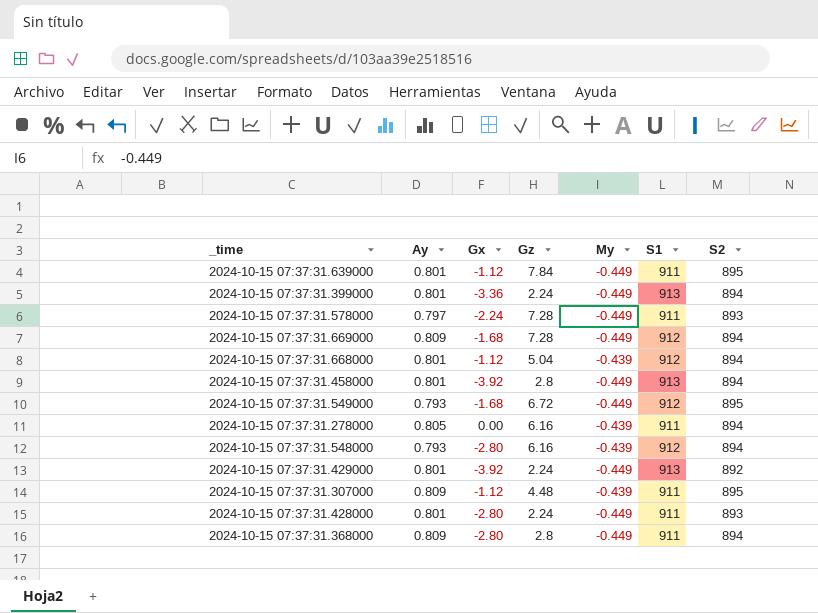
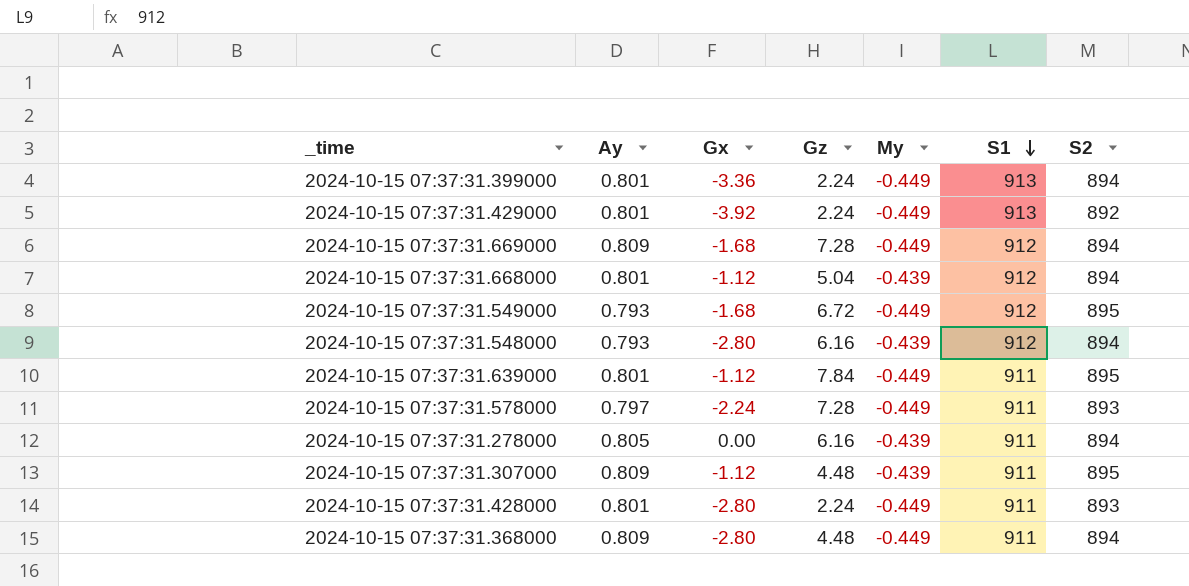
row order: none -> S1 descending
row 2024-10-15 07:37:31.458000: 0.801 | -3.92 | 2.8 | -0.449 | 913 | 894 -> none
2024-10-15 07:37:31.368000 | Gz: 2.8 -> 4.48

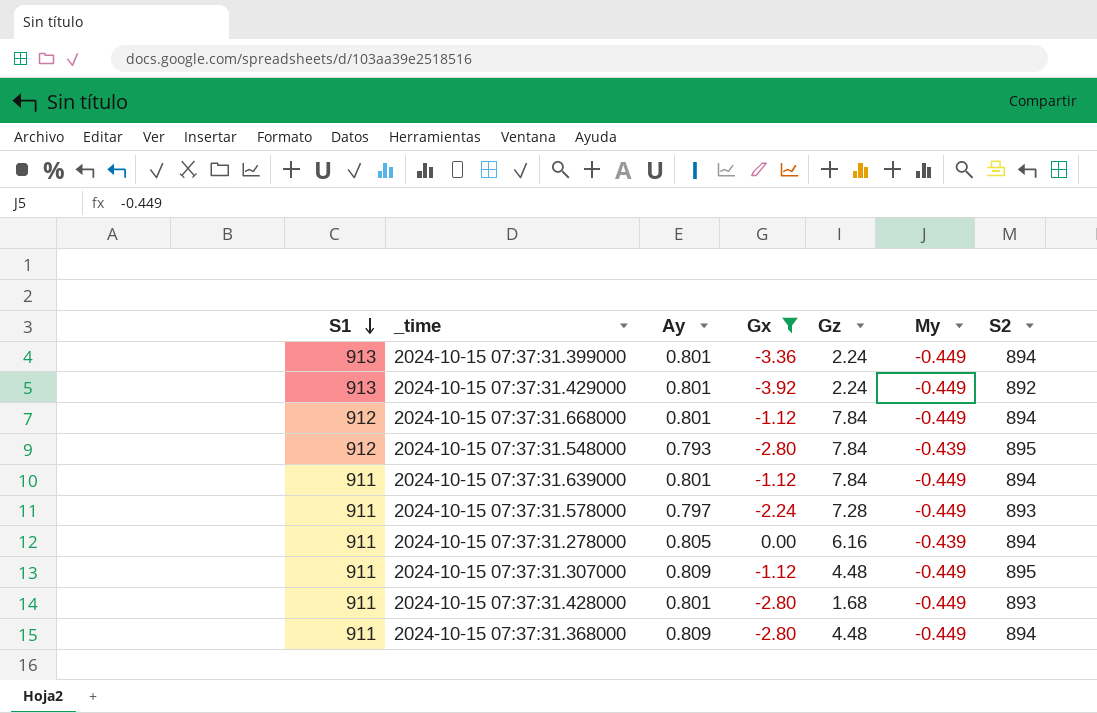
filter: none -> Gx != -1.68
column S1 | position: 6 -> 1
2024-10-15 07:37:31.668000 | Gz: 5.04 -> 7.84
2024-10-15 07:37:31.668000 | My: -0.439 -> -0.449
2024-10-15 07:37:31.548000 | Gz: 6.16 -> 7.84
2024-10-15 07:37:31.548000 | S2: 894 -> 895
2024-10-15 07:37:31.639000 | S2: 895 -> 894
2024-10-15 07:37:31.307000 | My: -0.439 -> -0.449
2024-10-15 07:37:31.428000 | Gz: 2.24 -> 1.68

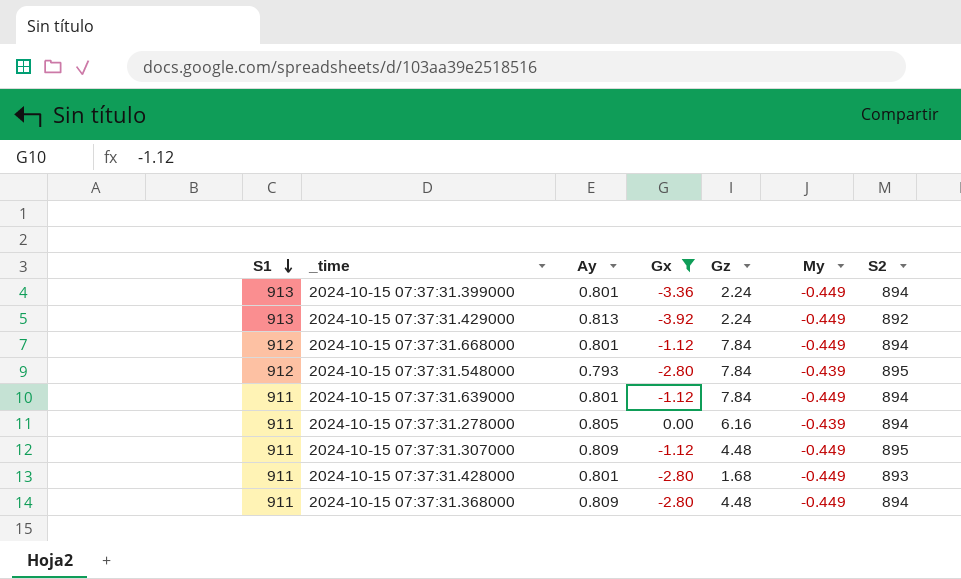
row 2024-10-15 07:37:31.578000: 911 | 0.797 | -2.24 | 7.28 | -0.449 | 893 -> none
2024-10-15 07:37:31.429000 | Ay: 0.801 -> 0.813

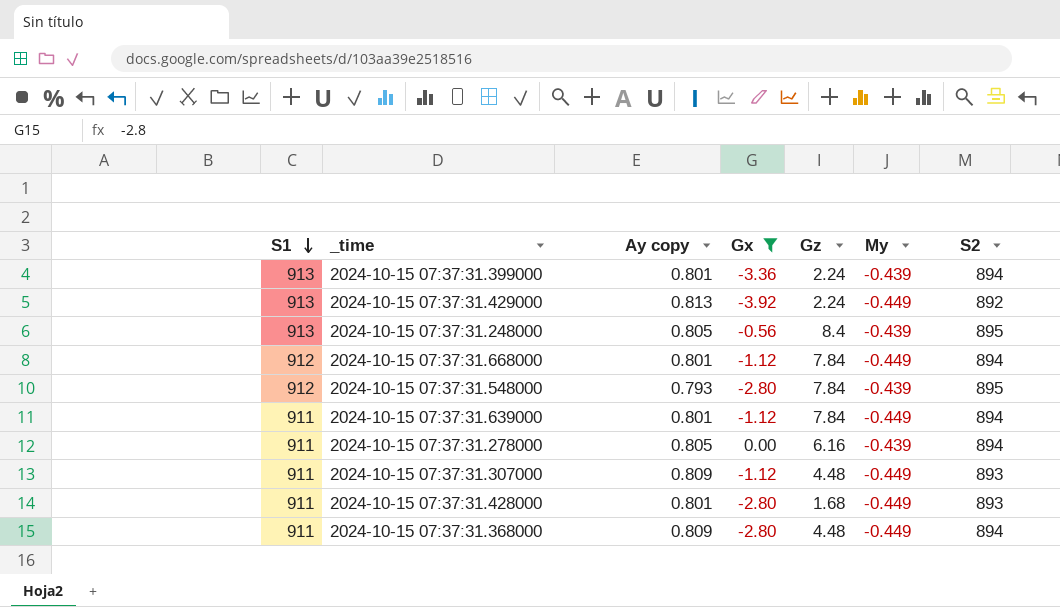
column name: Ay -> Ay copy
2024-10-15 07:37:31.399000 | My: -0.449 -> -0.439
row 2024-10-15 07:37:31.248000: none -> 913 | 0.805 | -0.56 | 8.4 | -0.439 | 895
2024-10-15 07:37:31.307000 | S2: 895 -> 893

